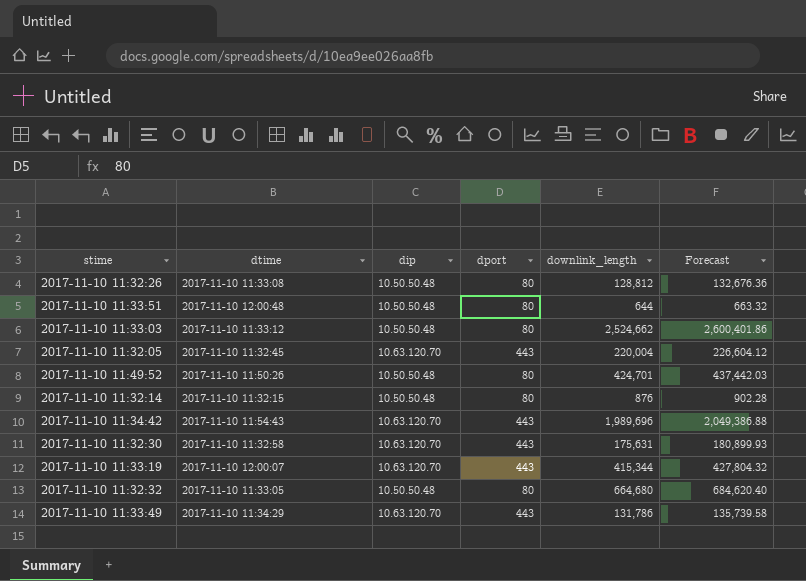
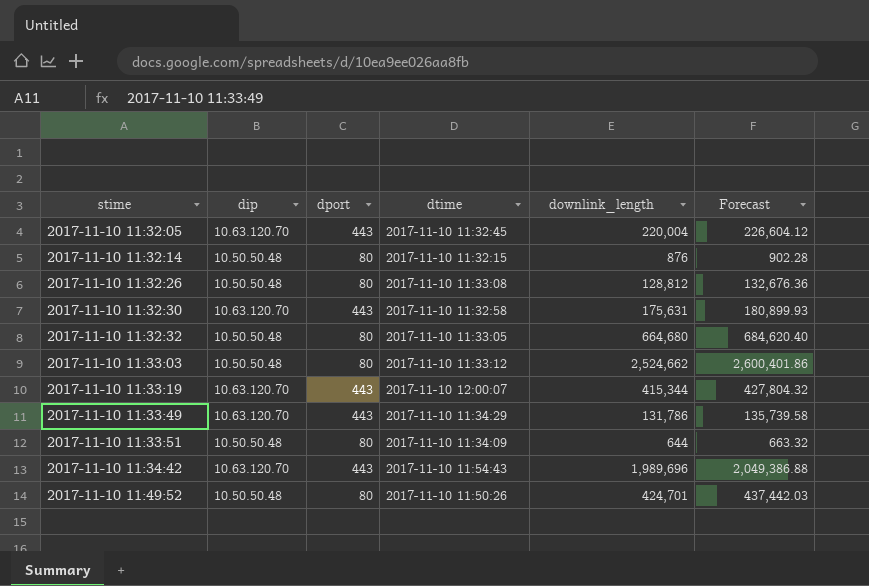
row order: none -> stime ascending
column dtime | position: 2 -> 4
2017-11-10 11:33:51 | dtime: 2017-11-10 12:00:48 -> 2017-11-10 11:34:09

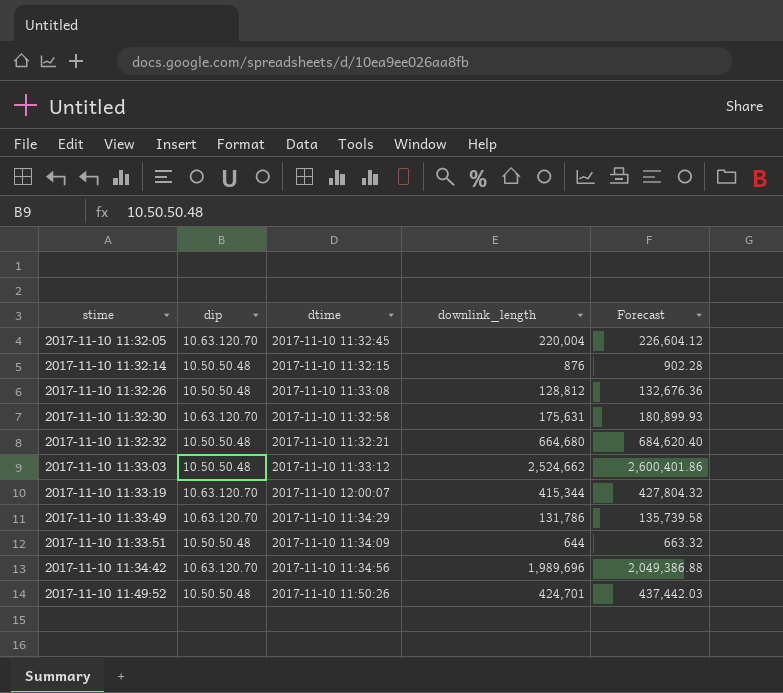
column dport | position: 3 -> none
2017-11-10 11:32:32 | dtime: 2017-11-10 11:33:05 -> 2017-11-10 11:32:21
2017-11-10 11:34:42 | dtime: 2017-11-10 11:54:43 -> 2017-11-10 11:34:56

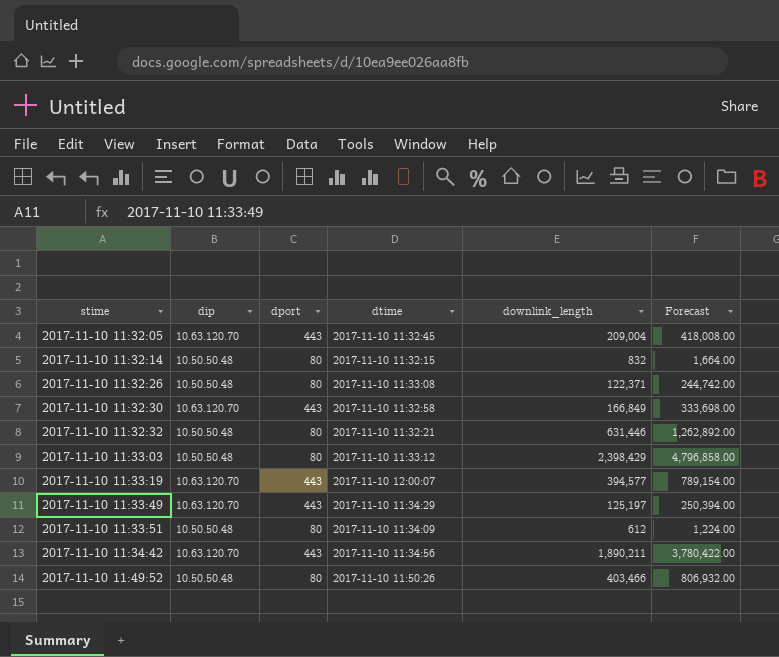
column dport | position: none -> 3
column Forecast | formula: [downlink_length] * 1.03 -> [downlink_length] * 2
2017-11-10 11:32:05 | downlink_length: 220,004 -> 209,004
2017-11-10 11:32:14 | downlink_length: 876 -> 832
2017-11-10 11:32:26 | downlink_length: 128,812 -> 122,371
2017-11-10 11:32:30 | downlink_length: 175,631 -> 166,849
2017-11-10 11:32:32 | downlink_length: 664,680 -> 631,446
2017-11-10 11:33:03 | downlink_length: 2,524,662 -> 2,398,429
2017-11-10 11:33:19 | downlink_length: 415,344 -> 394,577
2017-11-10 11:33:49 | downlink_length: 131,786 -> 125,197
2017-11-10 11:33:51 | downlink_length: 644 -> 612
2017-11-10 11:34:42 | downlink_length: 1,989,696 -> 1,890,211
2017-11-10 11:49:52 | downlink_length: 424,701 -> 403,466

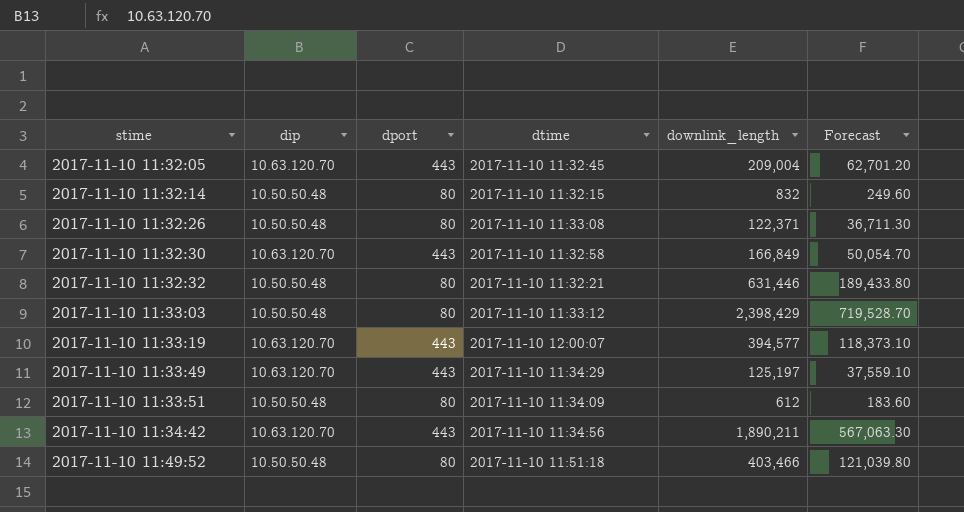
column Forecast | formula: [downlink_length] * 2 -> [downlink_length] * 0.3
2017-11-10 11:49:52 | dtime: 2017-11-10 11:50:26 -> 2017-11-10 11:51:18

